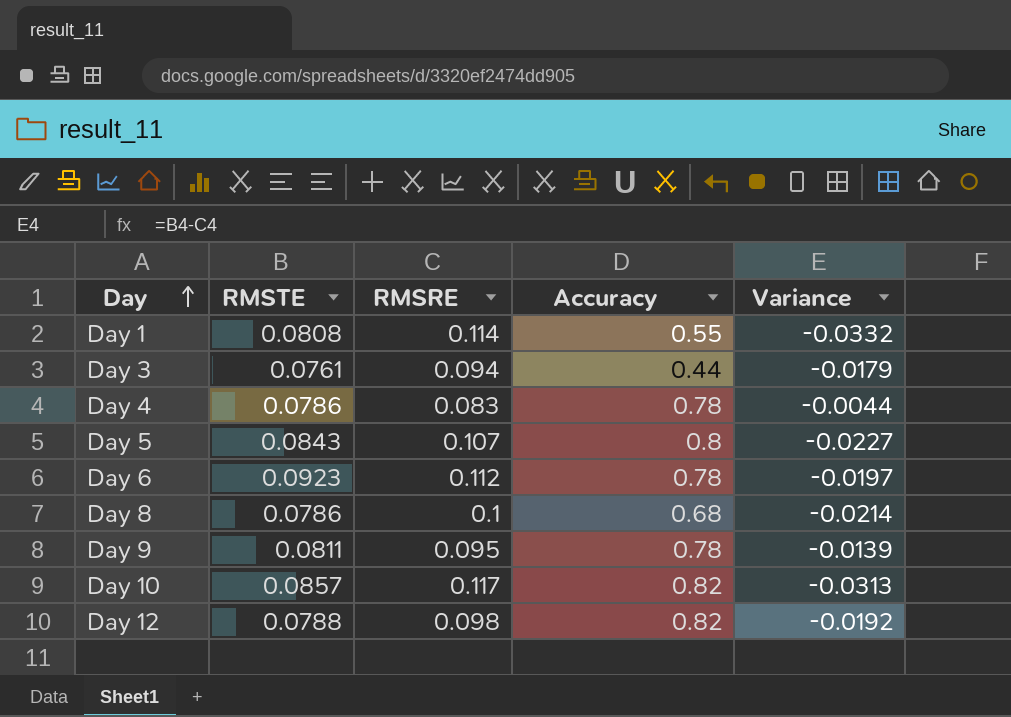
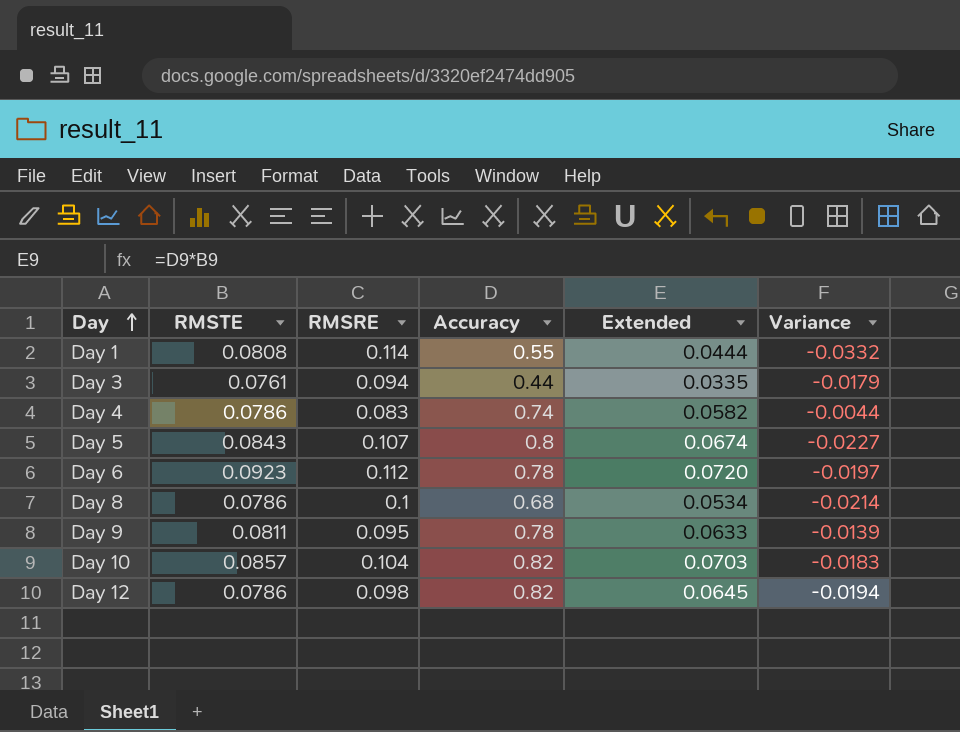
column Extended | formula: none -> [RMSTE] * [Accuracy]
Day 4 | Accuracy: 0.78 -> 0.74
Day 10 | RMSRE: 0.117 -> 0.104
Day 10 | Variance: -0.0313 -> -0.0183
Day 12 | RMSTE: 0.0788 -> 0.0786
Day 12 | Variance: -0.0192 -> -0.0194

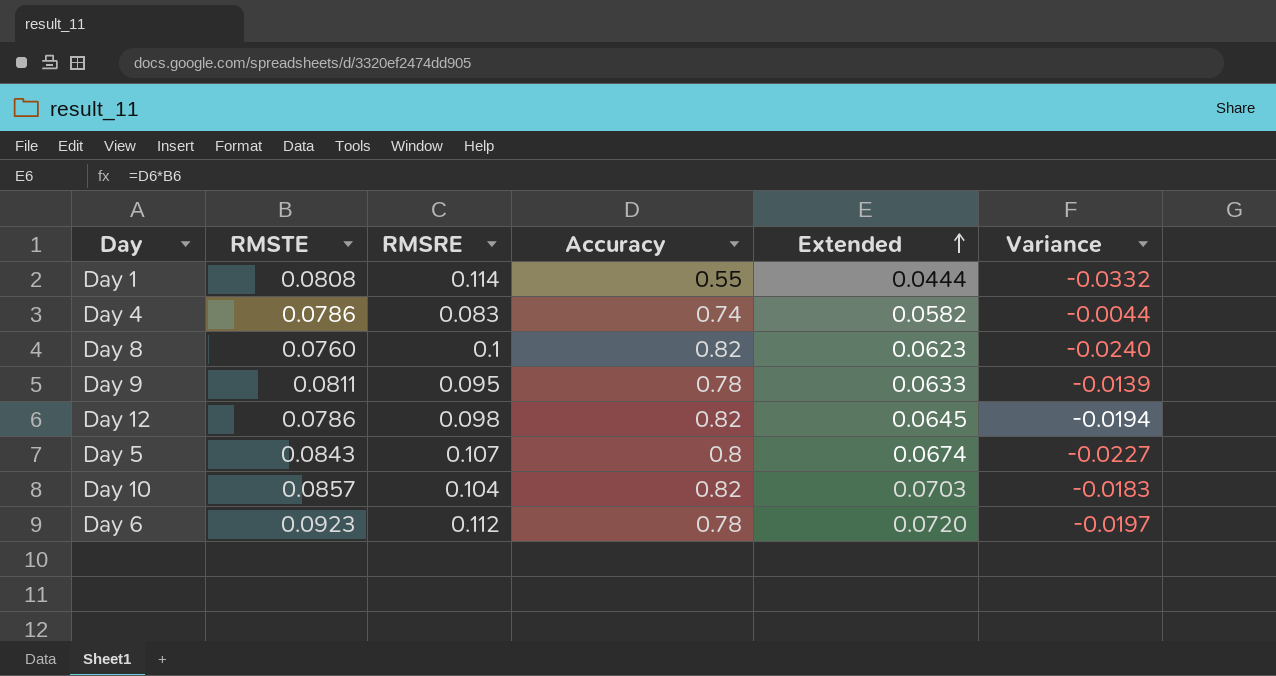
row order: Day ascending -> Extended ascending
row Day 3: 0.0761 | 0.094 | 0.44 | 0.0335 | -0.0179 -> none
Day 8 | RMSTE: 0.0786 -> 0.0760
Day 8 | Accuracy: 0.68 -> 0.82
Day 8 | Extended: 0.0534 -> 0.0623
Day 8 | Variance: -0.0214 -> -0.0240

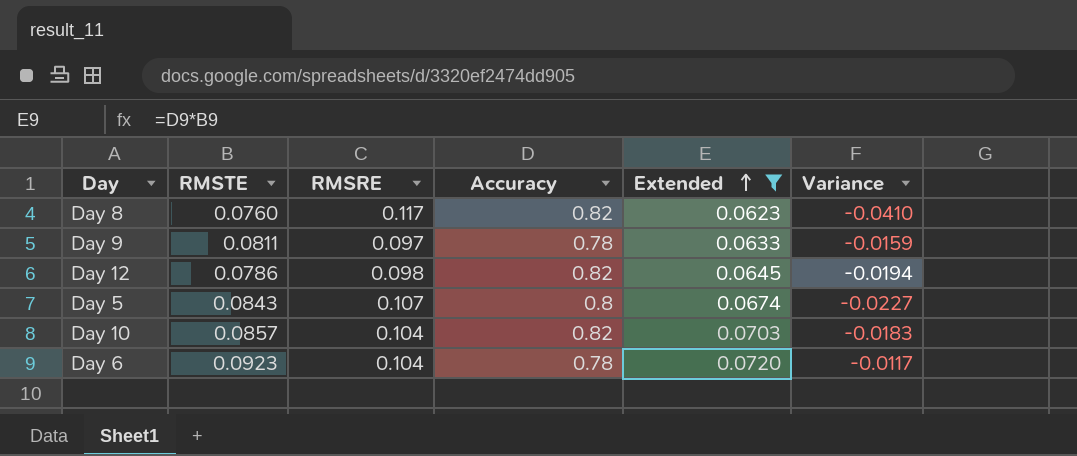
filter: none -> Extended >= 0.0623
Day 8 | RMSRE: 0.1 -> 0.117
Day 8 | Variance: -0.0240 -> -0.0410
Day 9 | RMSRE: 0.095 -> 0.097
Day 9 | Variance: -0.0139 -> -0.0159
Day 6 | RMSRE: 0.112 -> 0.104
Day 6 | Variance: -0.0197 -> -0.0117

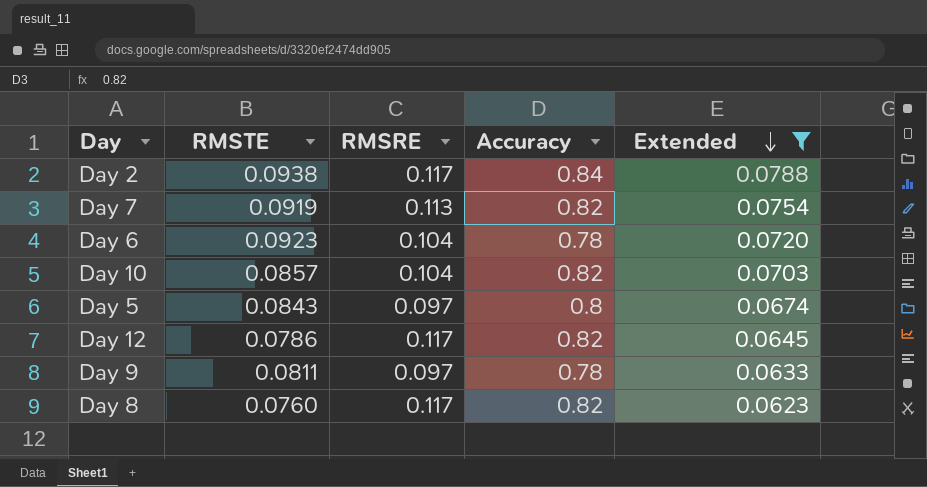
row order: Extended ascending -> Extended descending
column Variance | formula: [RMSTE] - [RMSRE] -> none
row Day 2: none -> 0.0938 | 0.117 | 0.84 | 0.0788
row Day 7: none -> 0.0919 | 0.113 | 0.82 | 0.0754
Day 5 | RMSRE: 0.107 -> 0.097
Day 12 | RMSRE: 0.098 -> 0.117

